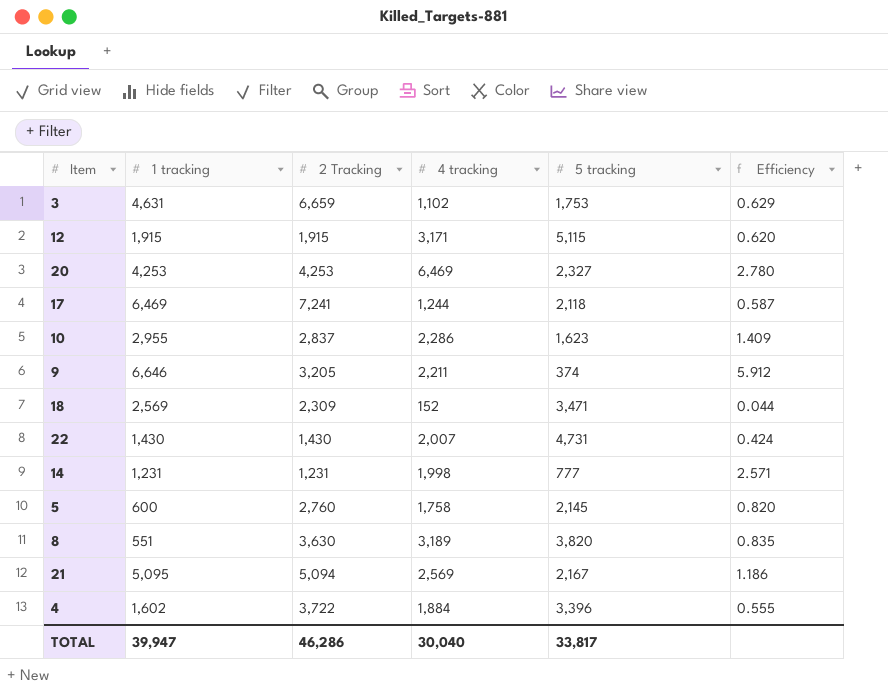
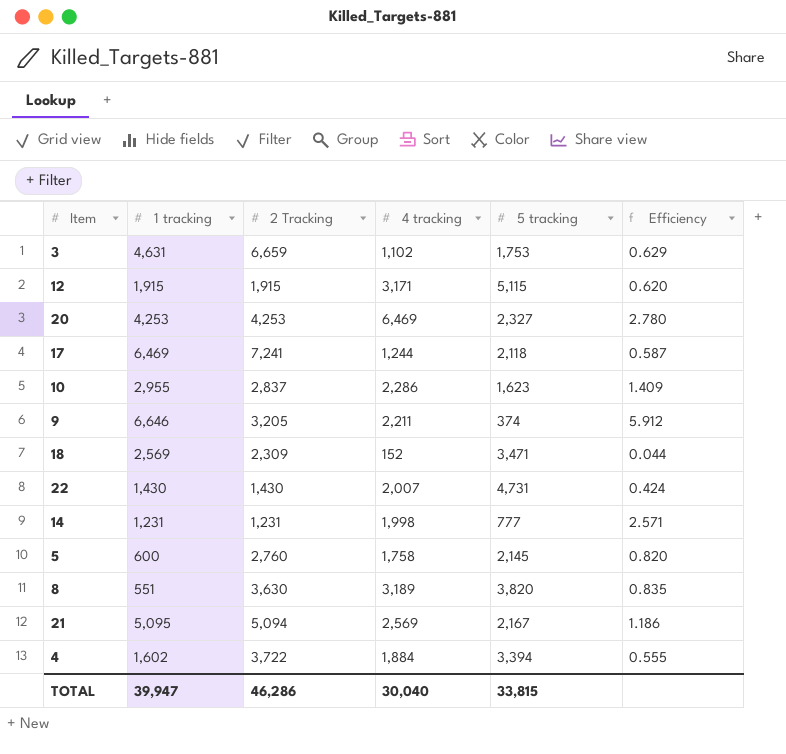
4 | 5 tracking: 3,396 -> 3,394
TOTAL | 5 tracking: 33,817 -> 33,815

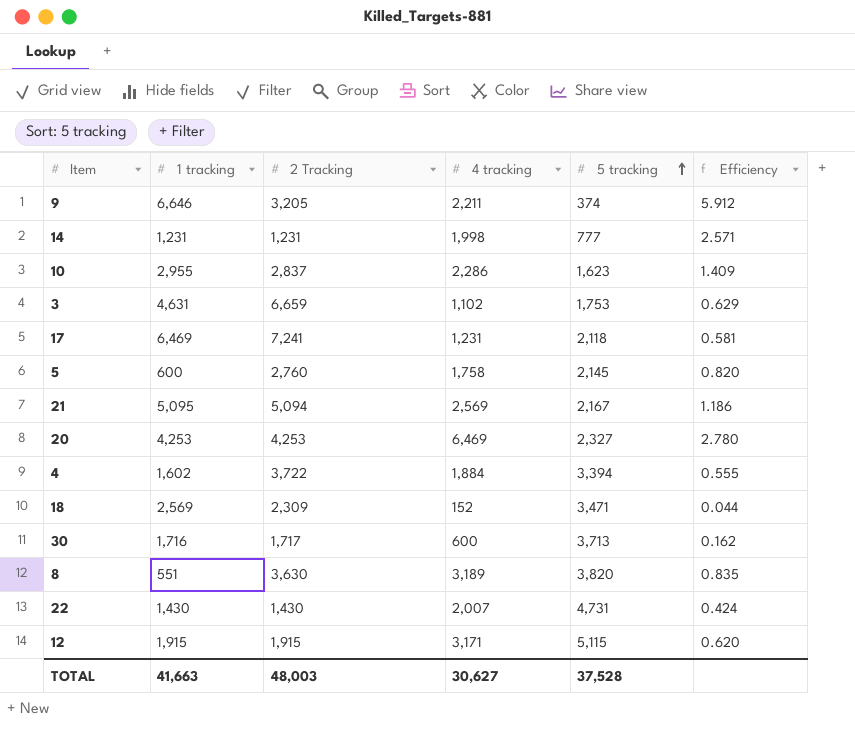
row order: none -> 5 tracking ascending
17 | 4 tracking: 1,244 -> 1,231
17 | Efficiency: 0.587 -> 0.581
row 30: none -> 1,716 | 1,717 | 600 | 3,713 | 0.162
TOTAL | 1 tracking: 39,947 -> 41,663
TOTAL | 2 Tracking: 46,286 -> 48,003
TOTAL | 4 tracking: 30,040 -> 30,627
TOTAL | 5 tracking: 33,815 -> 37,528

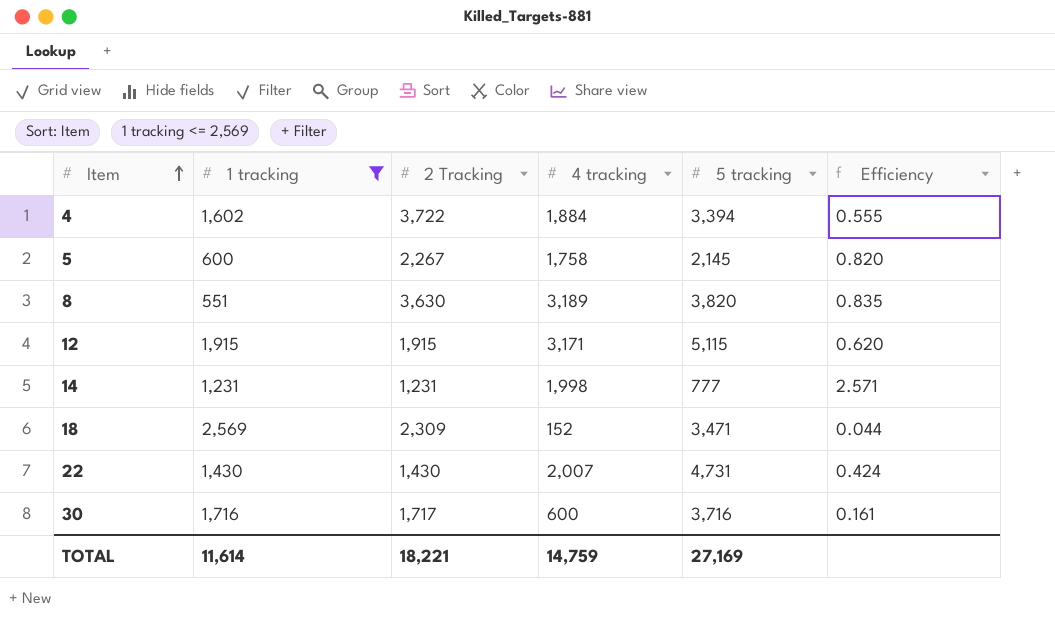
filter: none -> 1 tracking <= 2,569
row order: 5 tracking ascending -> Item ascending
5 | 2 Tracking: 2,760 -> 2,267
30 | 5 tracking: 3,713 -> 3,716
30 | Efficiency: 0.162 -> 0.161
TOTAL | 1 tracking: 41,663 -> 11,614
TOTAL | 2 Tracking: 48,003 -> 18,221
TOTAL | 4 tracking: 30,627 -> 14,759
TOTAL | 5 tracking: 37,528 -> 27,169

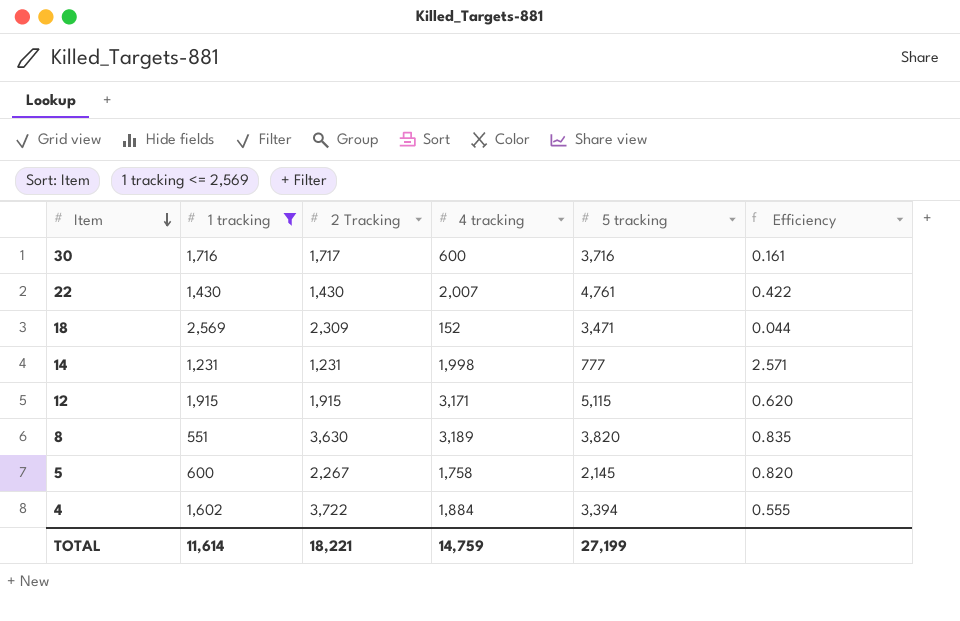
row order: Item ascending -> Item descending
22 | 5 tracking: 4,731 -> 4,761
22 | Efficiency: 0.424 -> 0.422
TOTAL | 5 tracking: 27,169 -> 27,199

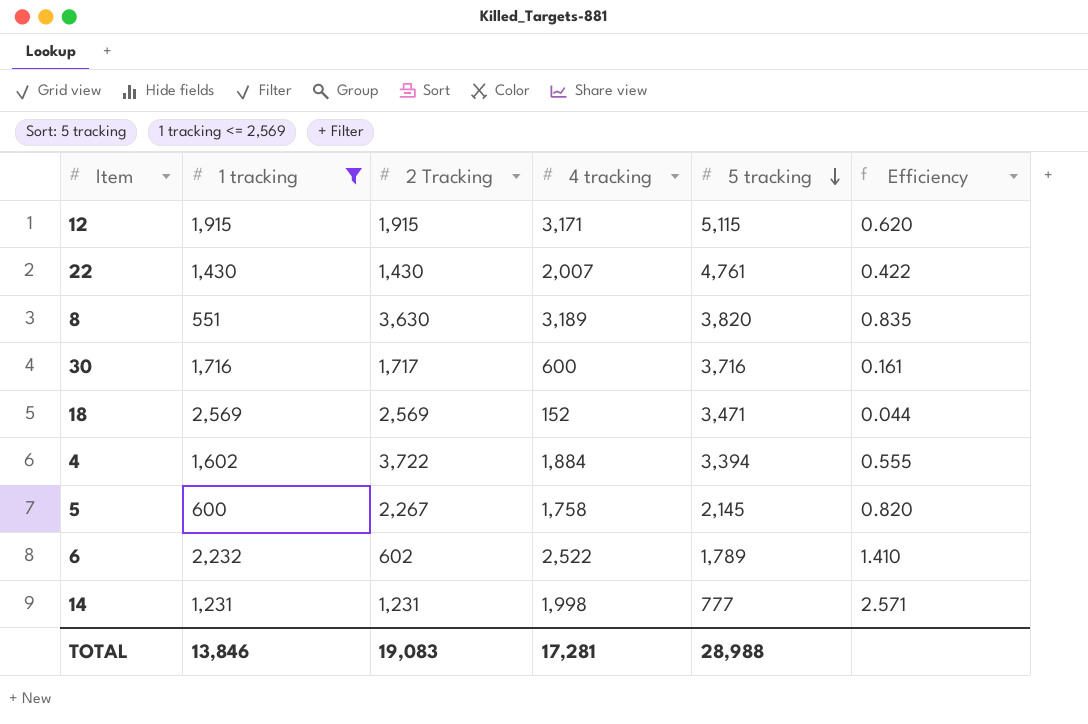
row order: Item descending -> 5 tracking descending
18 | 2 Tracking: 2,309 -> 2,569
row 6: none -> 2,232 | 602 | 2,522 | 1,789 | 1.410
TOTAL | 1 tracking: 11,614 -> 13,846
TOTAL | 2 Tracking: 18,221 -> 19,083
TOTAL | 4 tracking: 14,759 -> 17,281
TOTAL | 5 tracking: 27,199 -> 28,988

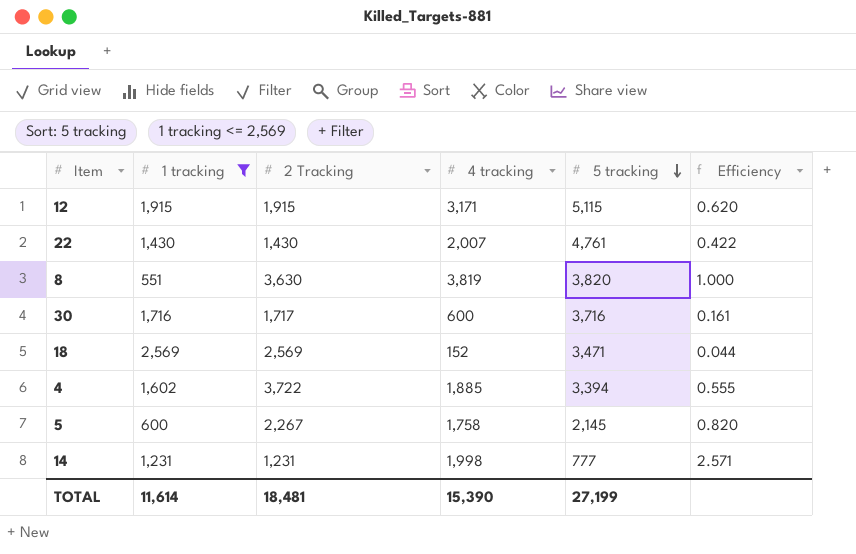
row 6: 2,232 | 602 | 2,522 | 1,789 | 1.410 -> none
8 | 4 tracking: 3,189 -> 3,819
8 | Efficiency: 0.835 -> 1.000
4 | 4 tracking: 1,884 -> 1,885
TOTAL | 1 tracking: 13,846 -> 11,614
TOTAL | 2 Tracking: 19,083 -> 18,481
TOTAL | 4 tracking: 17,281 -> 15,390
TOTAL | 5 tracking: 28,988 -> 27,199

